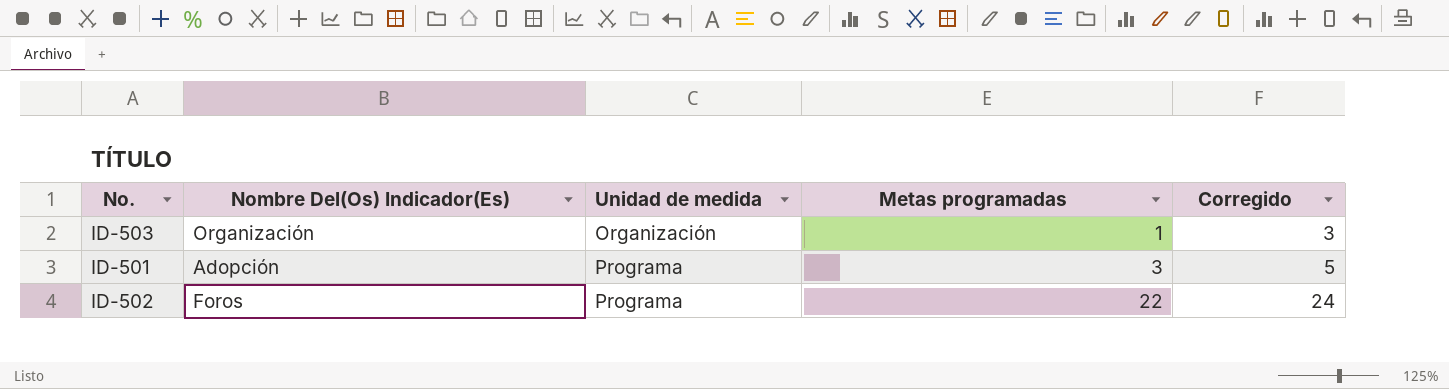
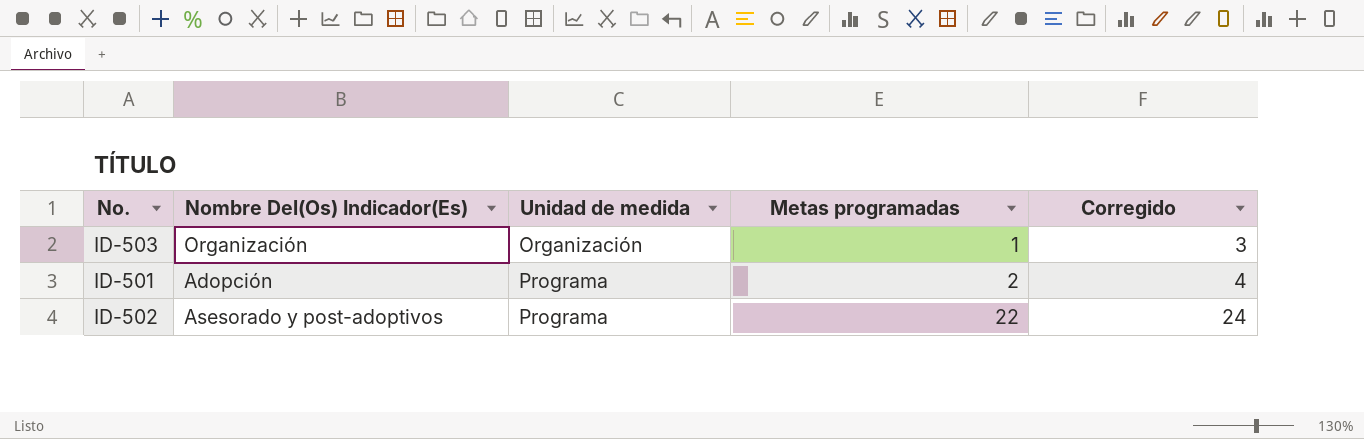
ID-501 | Metas programadas: 3 -> 2
ID-501 | Corregido: 5 -> 4
ID-502 | Nombre Del(Os) Indicador(Es): Foros -> Asesorado y post-adoptivos

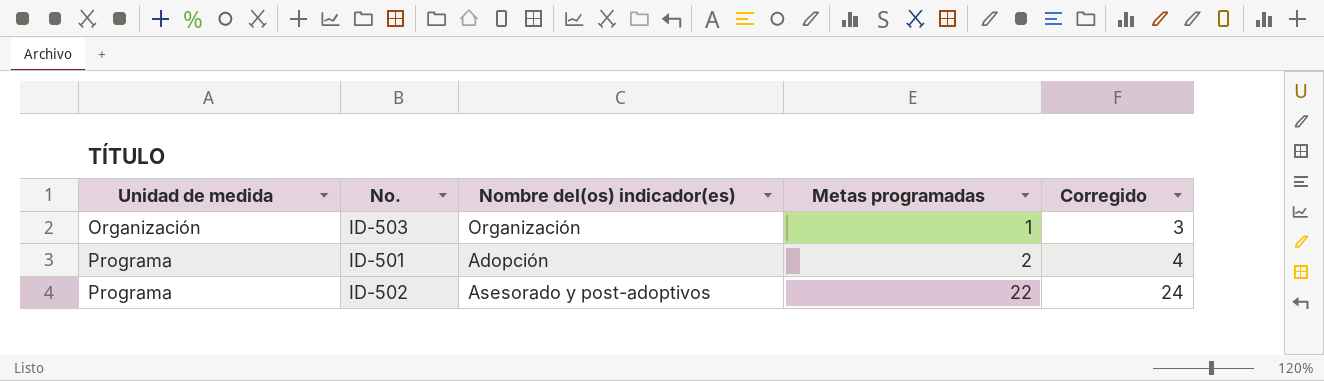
column Unidad de medida | position: 3 -> 1
column name: Nombre Del(Os) Indicador(Es) -> Nombre del(os) indicador(es)

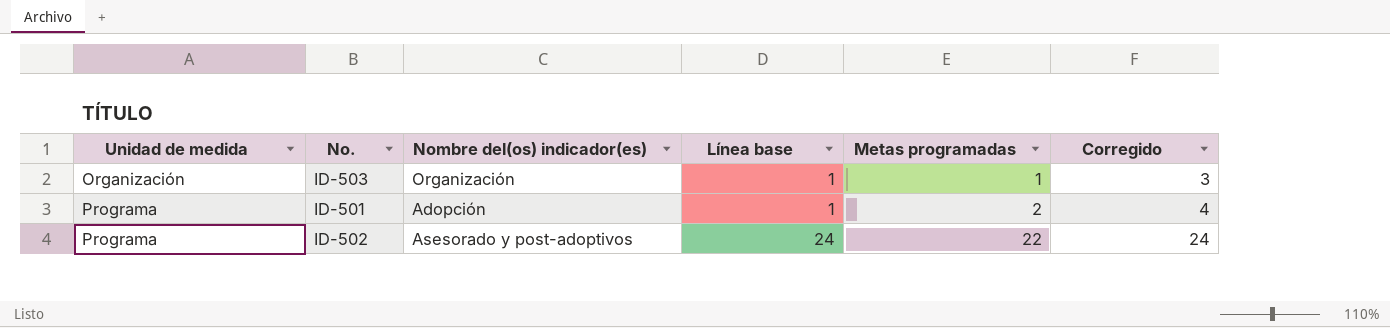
column Línea base | position: none -> 4

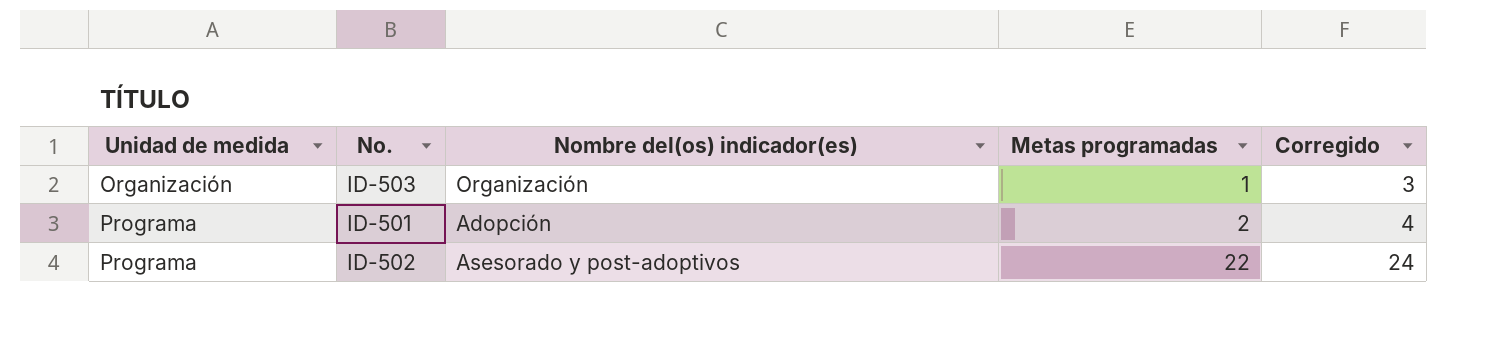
column Línea base | position: 4 -> none

